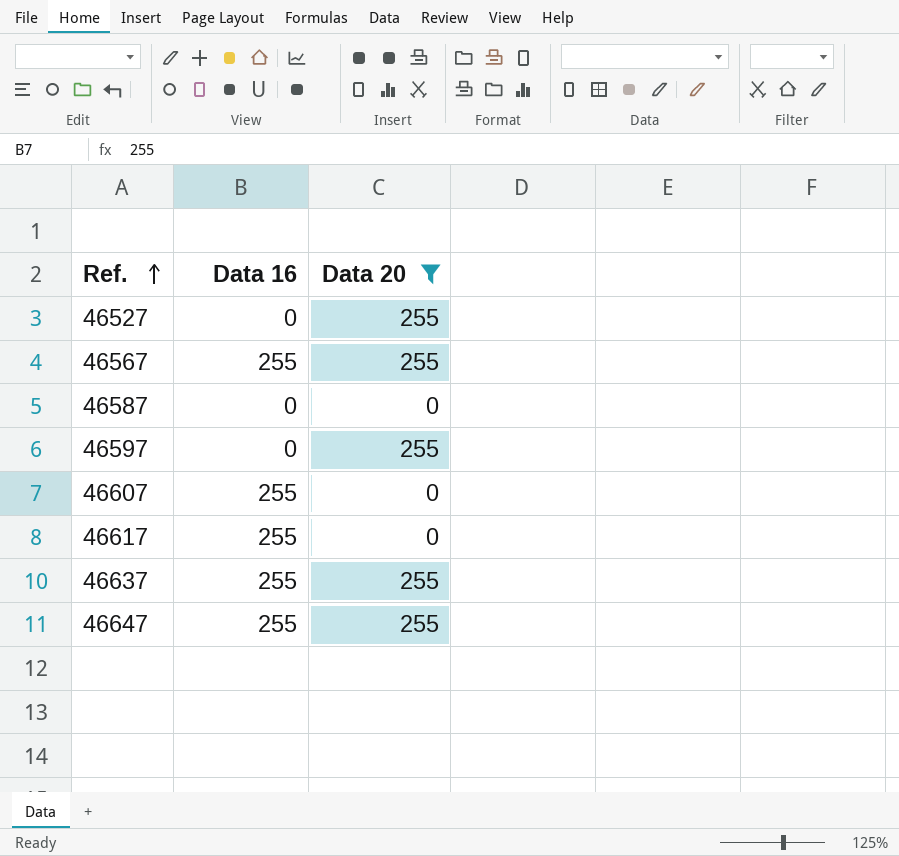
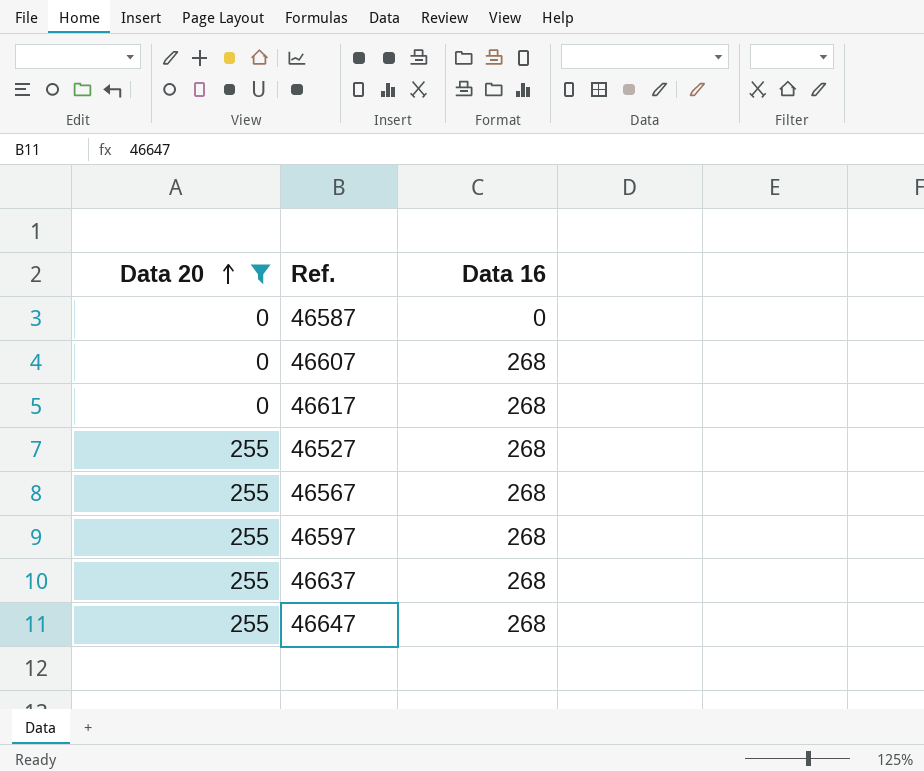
row order: Ref. ascending -> Data 20 ascending
column Data 20 | position: 3 -> 1
46607 | Data 16: 255 -> 268
46617 | Data 16: 255 -> 268
46527 | Data 16: 0 -> 268
46567 | Data 16: 255 -> 268
46597 | Data 16: 0 -> 268
46637 | Data 16: 255 -> 268
46647 | Data 16: 255 -> 268

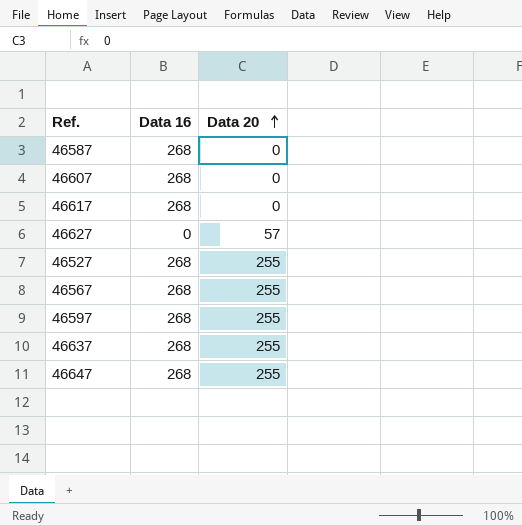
filter: Data 20 != 57 -> none
column Data 20 | position: 1 -> 3
46587 | Data 16: 0 -> 268

